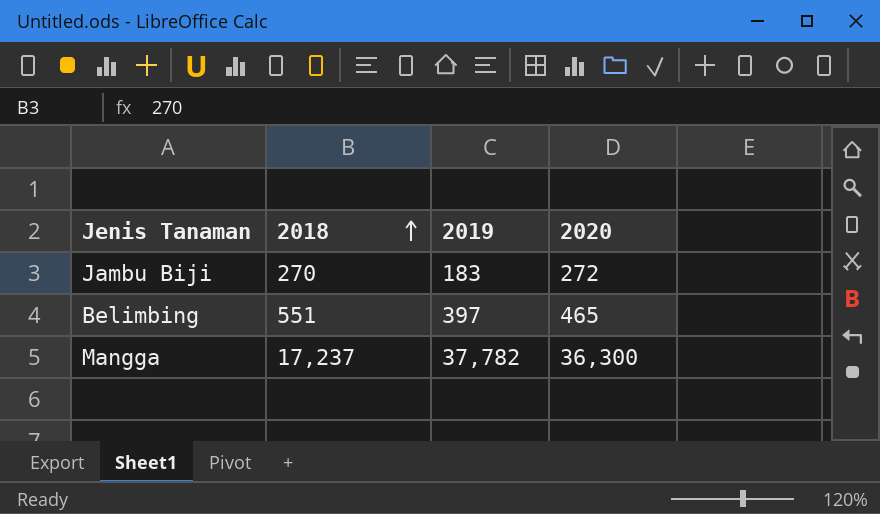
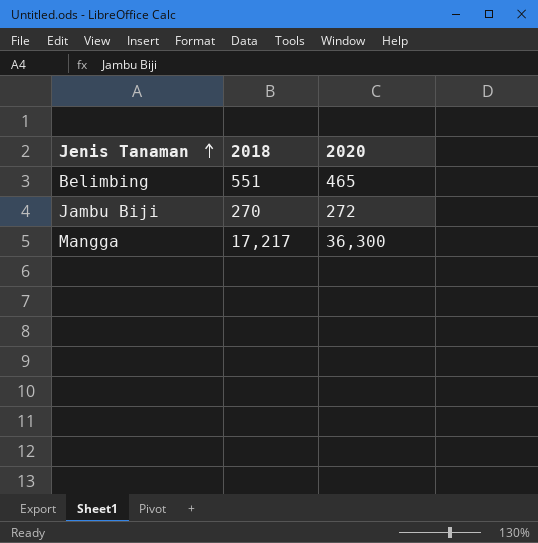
row order: 2018 ascending -> Jenis Tanaman ascending
column 2019 | position: 3 -> none
Mangga | 2018: 17,237 -> 17,217

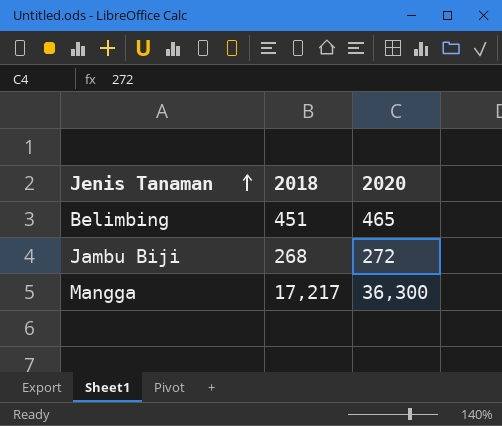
Belimbing | 2018: 551 -> 451
Jambu Biji | 2018: 270 -> 268

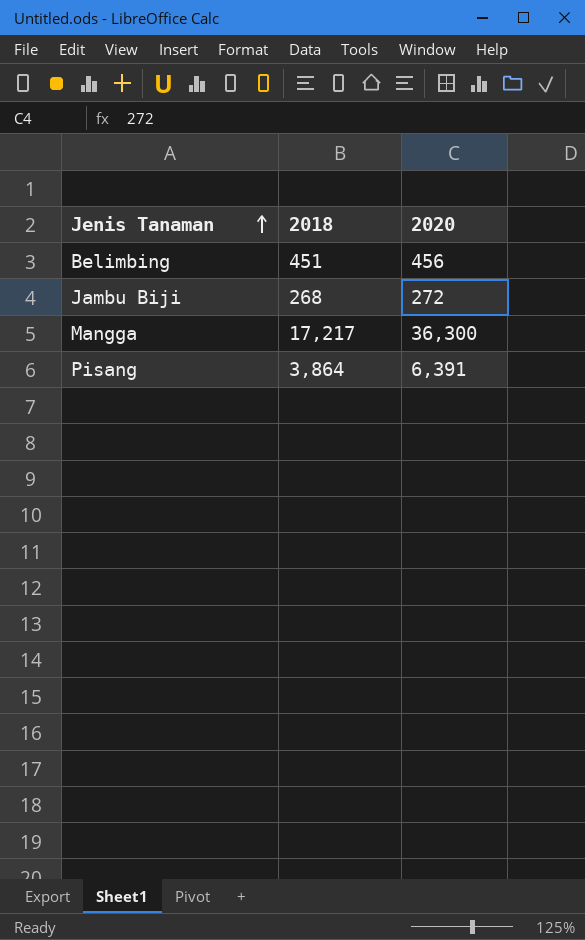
Belimbing | 2020: 465 -> 456
row Pisang: none -> 3,864 | 6,391

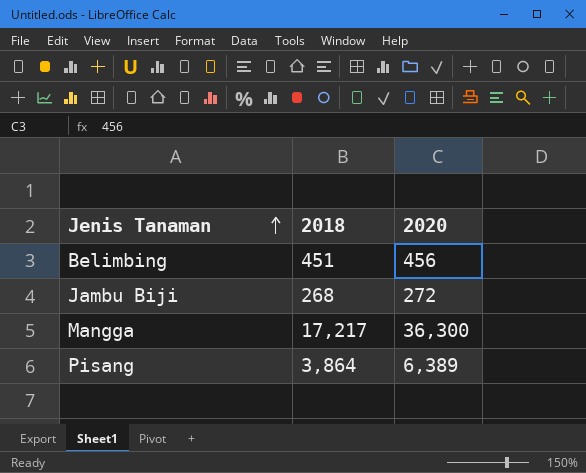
Pisang | 2020: 6,391 -> 6,389

